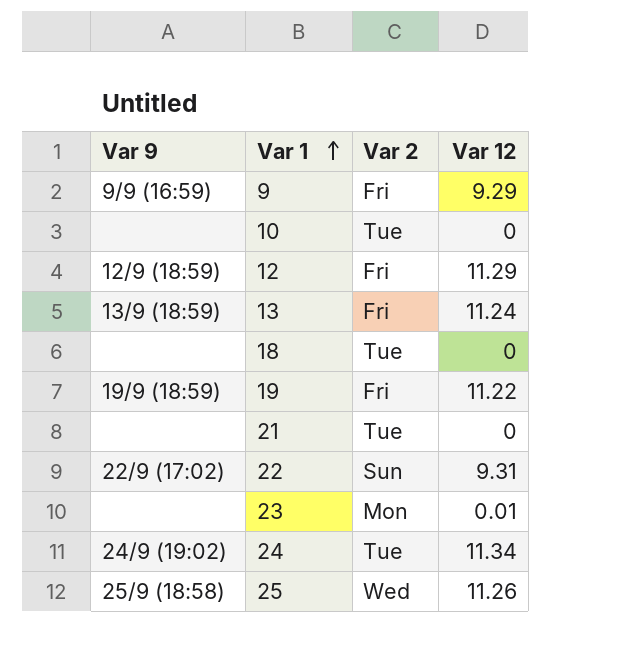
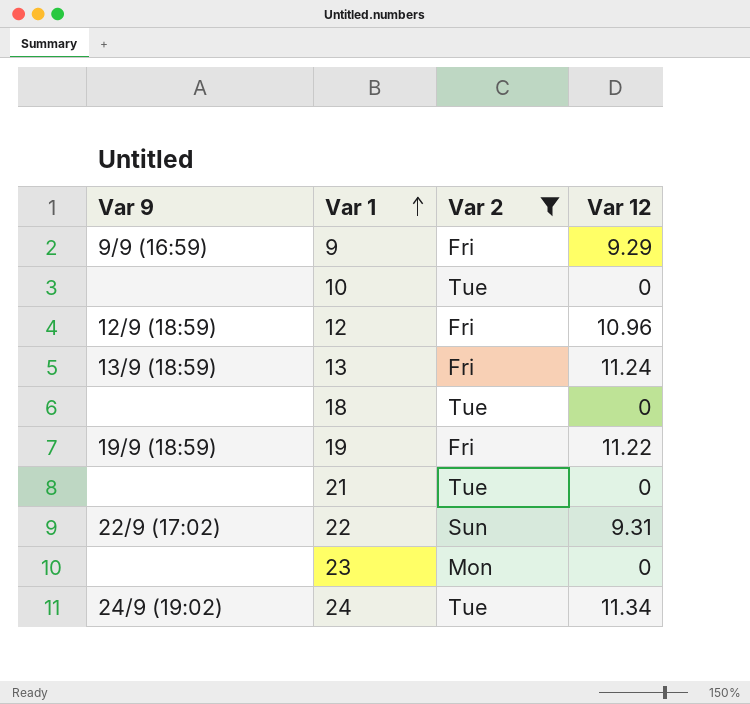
filter: none -> Var 2 != Wed
12 | Var 12: 11.29 -> 10.96
23 | Var 12: 0.01 -> 0

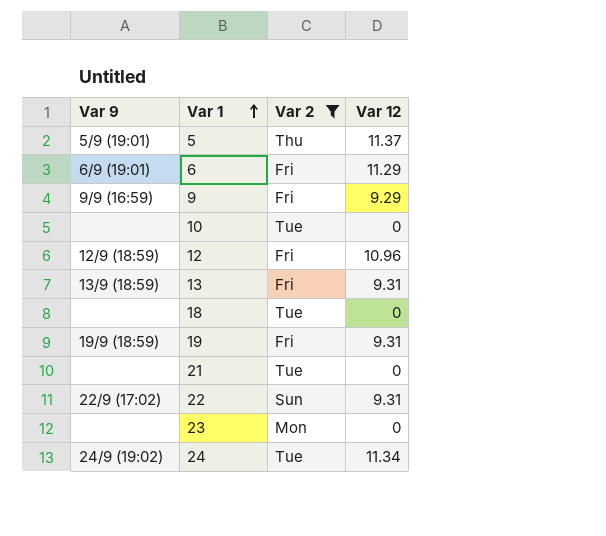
row 5: none -> 5/9 (19:01) | Thu | 11.37
row 6: none -> 6/9 (19:01) | Fri | 11.29
13 | Var 12: 11.24 -> 9.31
19 | Var 12: 11.22 -> 9.31

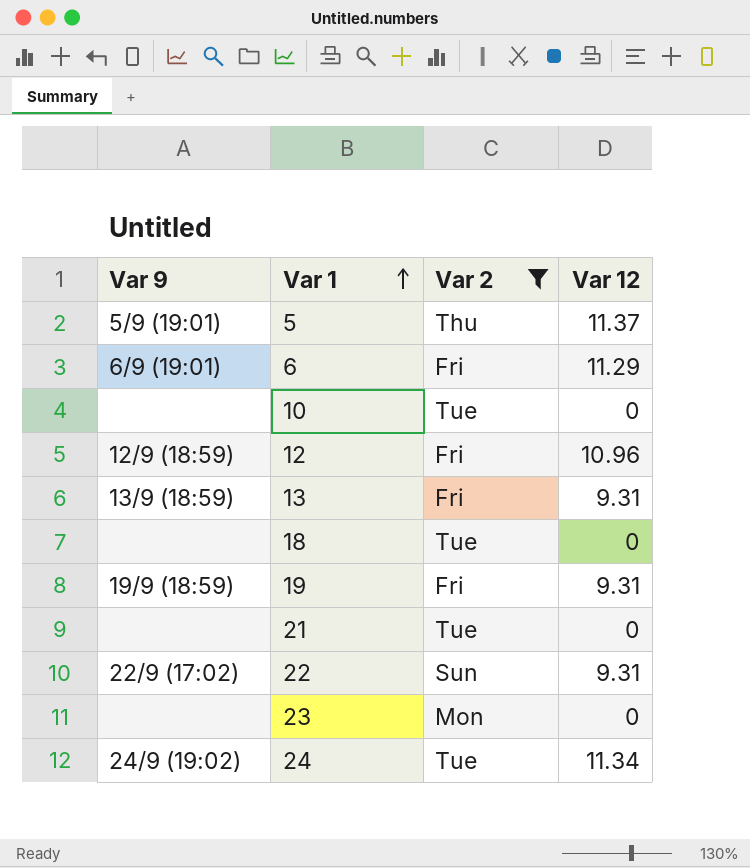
row 9: 9/9 (16:59) | Fri | 9.29 -> none

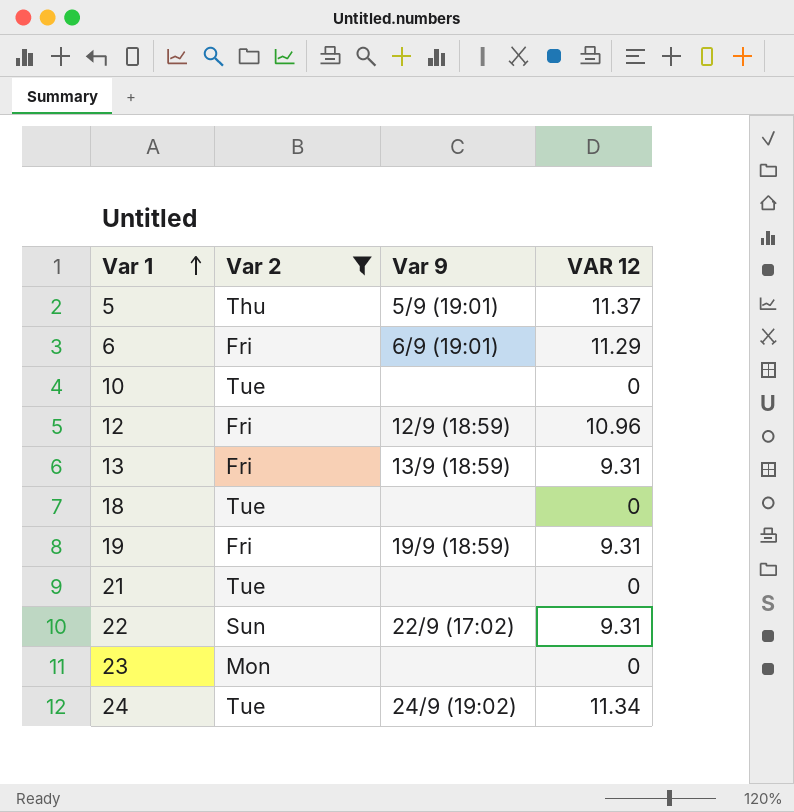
column Var 9 | position: 1 -> 3
column name: Var 12 -> VAR 12

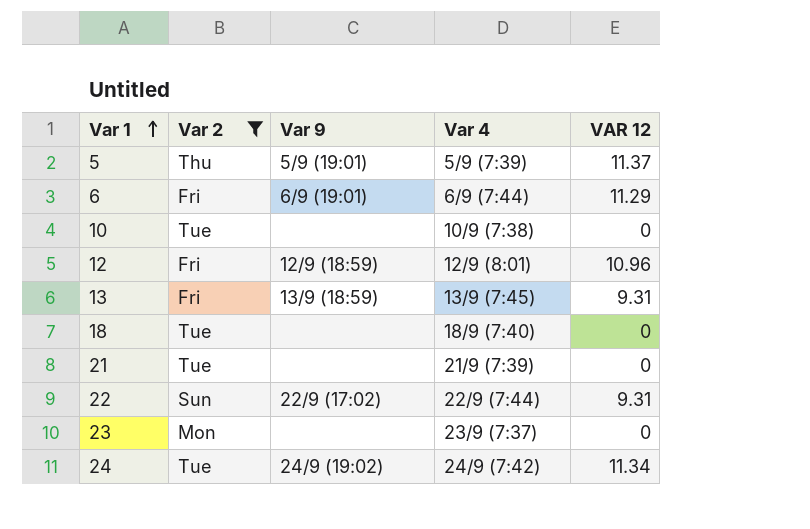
column Var 4 | position: none -> 4
row 19: Fri | 19/9 (18:59) | 9.31 -> none

